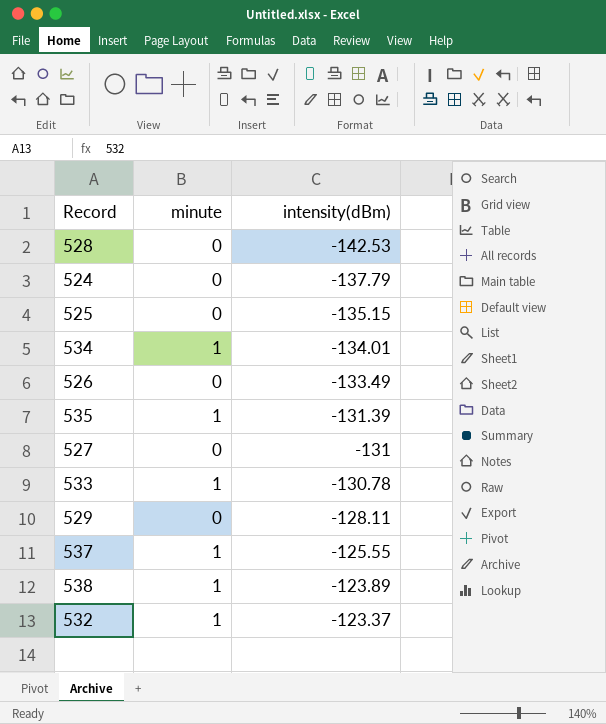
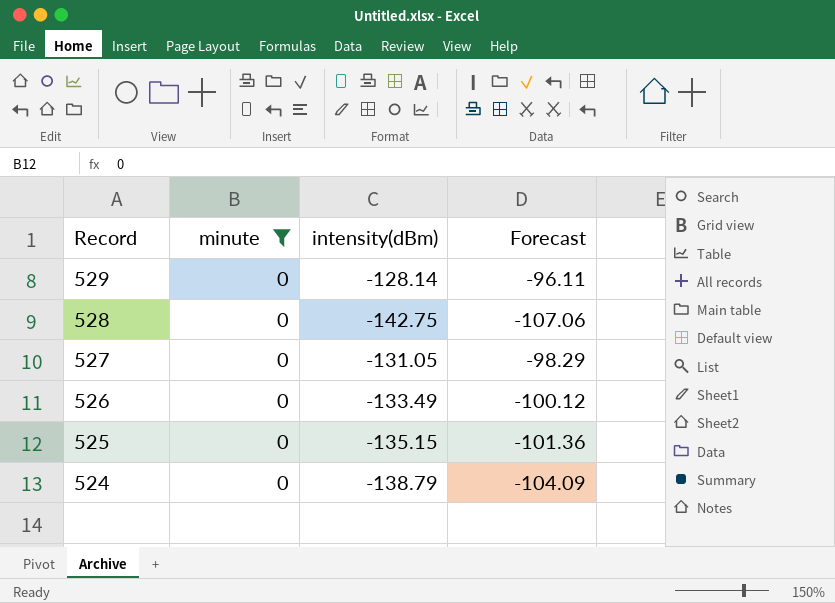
filter: none -> minute = 0
row order: intensity(dBm) ascending -> Record descending
column Forecast | formula: none -> [intensity(dBm)] * 0.75
529 | intensity(dBm): -128.11 -> -128.14
528 | intensity(dBm): -142.53 -> -142.75
527 | intensity(dBm): -131 -> -131.05
524 | intensity(dBm): -137.79 -> -138.79

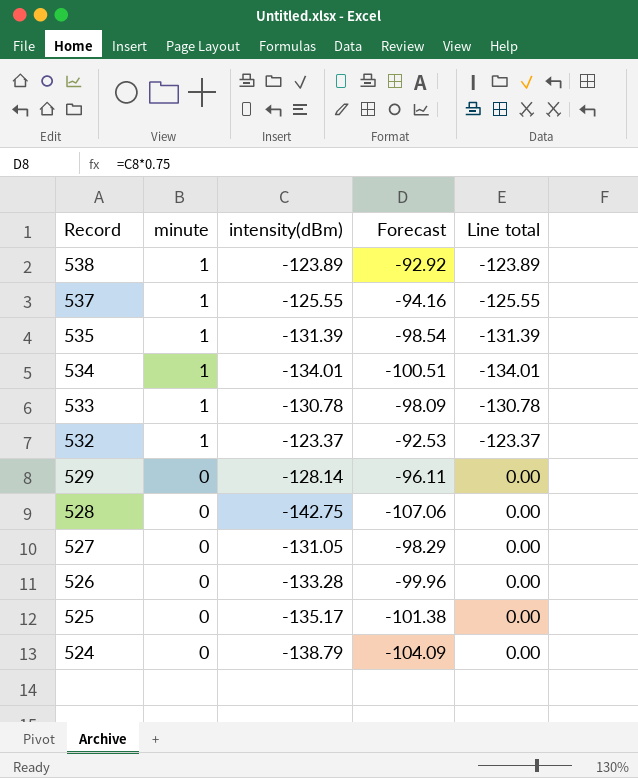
filter: minute = 0 -> none
column Line total | formula: none -> [minute] * [intensity(dBm)]
526 | intensity(dBm): -133.49 -> -133.28
526 | Forecast: -100.12 -> -99.96
525 | intensity(dBm): -135.15 -> -135.17
525 | Forecast: -101.36 -> -101.38

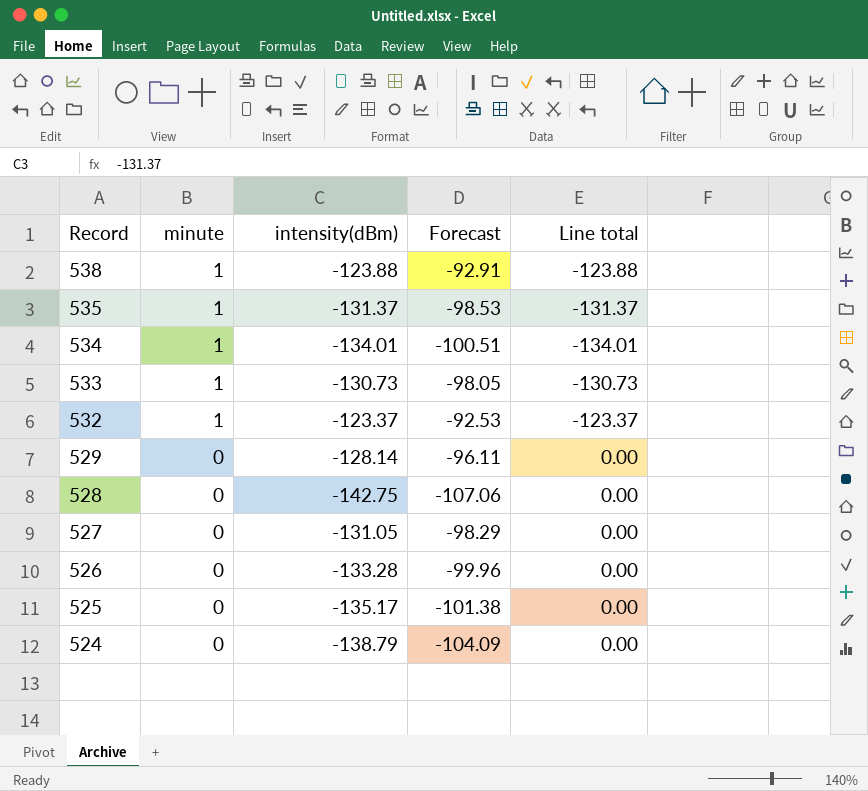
row 537: 1 | -125.55 | -94.16 | -125.55 -> none
538 | intensity(dBm): -123.89 -> -123.88
538 | Forecast: -92.92 -> -92.91
538 | Line total: -123.89 -> -123.88
535 | intensity(dBm): -131.39 -> -131.37
535 | Forecast: -98.54 -> -98.53
535 | Line total: -131.39 -> -131.37
533 | intensity(dBm): -130.78 -> -130.73
533 | Forecast: -98.09 -> -98.05
533 | Line total: -130.78 -> -130.73

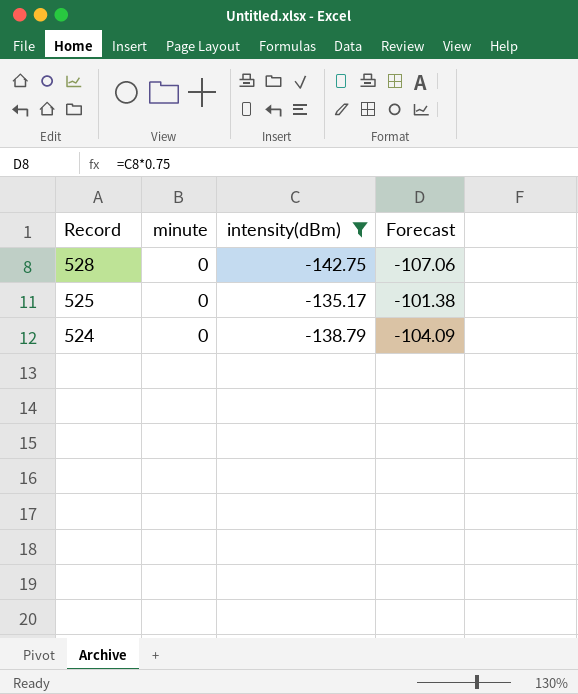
filter: none -> intensity(dBm) <= -135.17
column Line total | formula: [minute] * [intensity(dBm)] -> none

